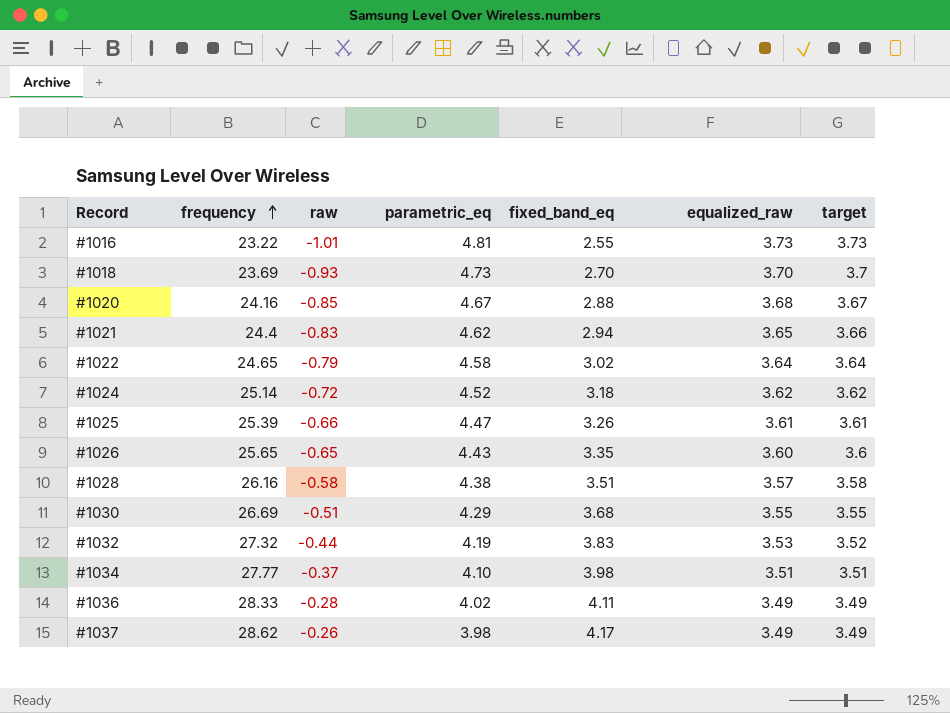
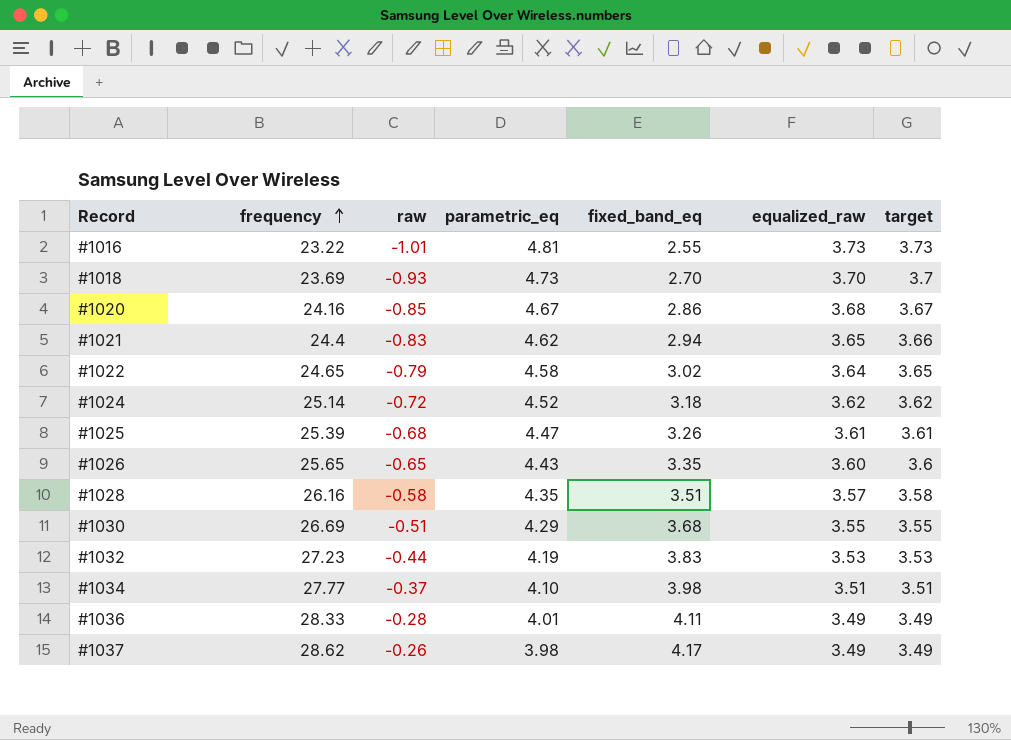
#1020 | fixed_band_eq: 2.88 -> 2.86
#1022 | target: 3.64 -> 3.65
#1025 | raw: -0.66 -> -0.68
#1028 | parametric_eq: 4.38 -> 4.35
#1032 | frequency: 27.32 -> 27.23
#1032 | target: 3.52 -> 3.53
#1036 | parametric_eq: 4.02 -> 4.01

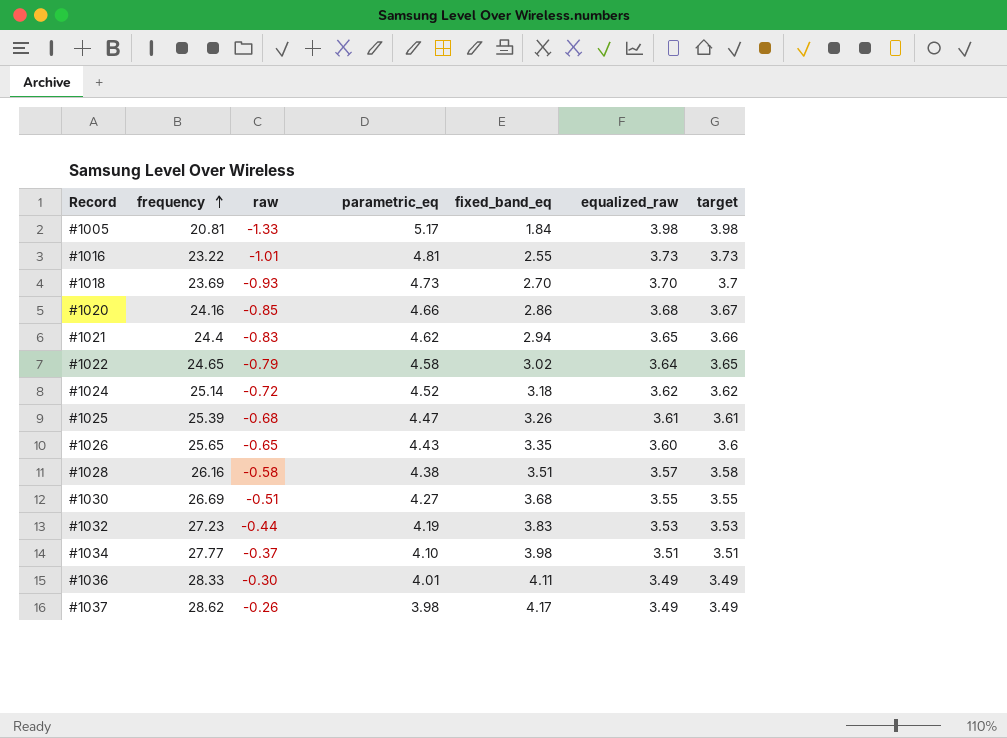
row #1005: none -> 20.81 | -1.33 | 5.17 | 1.84 | 3.98 | 3.98
#1020 | parametric_eq: 4.67 -> 4.66
#1028 | parametric_eq: 4.35 -> 4.38
#1030 | parametric_eq: 4.29 -> 4.27
#1036 | raw: -0.28 -> -0.30

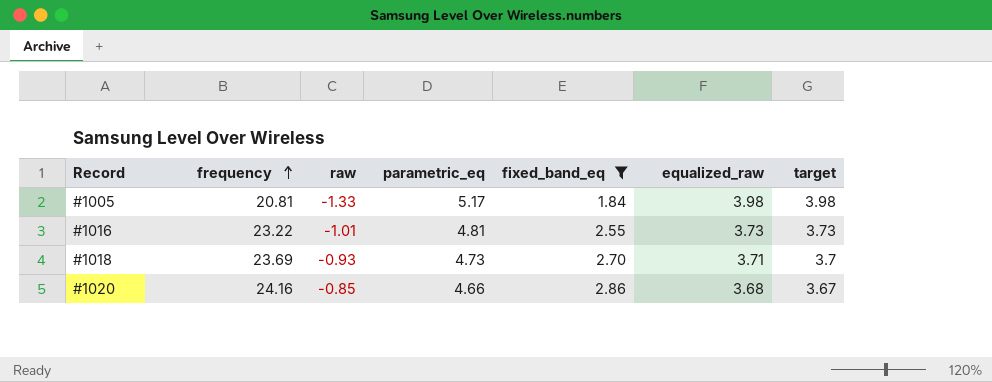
filter: none -> fixed_band_eq <= 2.86
#1018 | equalized_raw: 3.70 -> 3.71

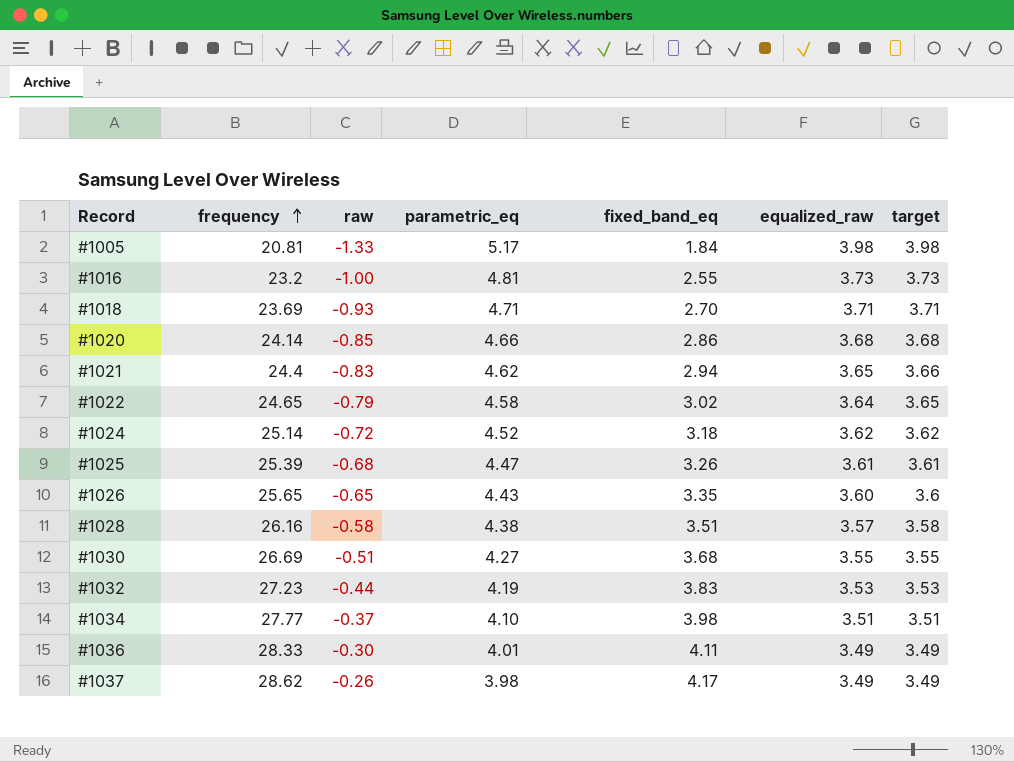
filter: fixed_band_eq <= 2.86 -> none
#1016 | frequency: 23.22 -> 23.2
#1016 | raw: -1.01 -> -1.00
#1018 | parametric_eq: 4.73 -> 4.71
#1018 | target: 3.7 -> 3.71
#1020 | frequency: 24.16 -> 24.14
#1020 | target: 3.67 -> 3.68

